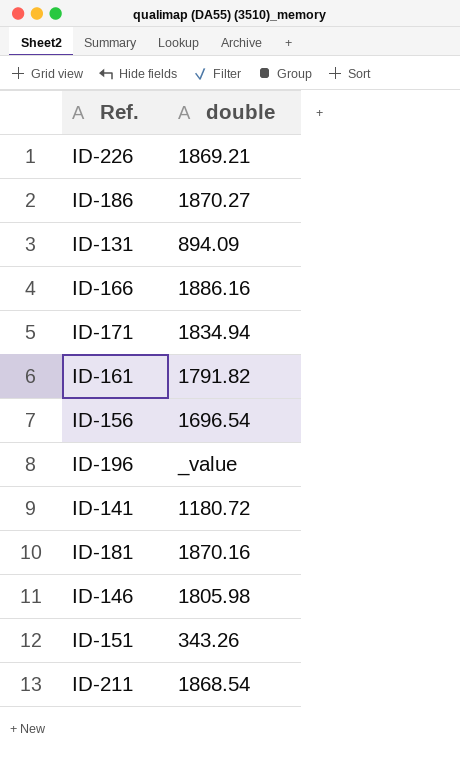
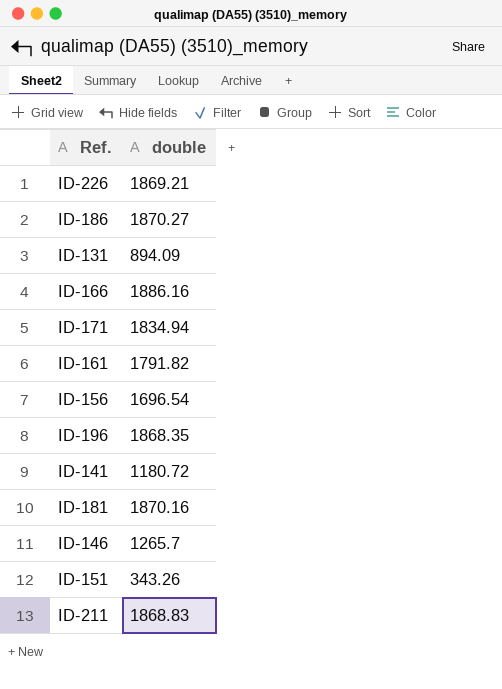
ID-196 | double: _value -> 1868.35
ID-146 | double: 1805.98 -> 1265.7
ID-211 | double: 1868.54 -> 1868.83

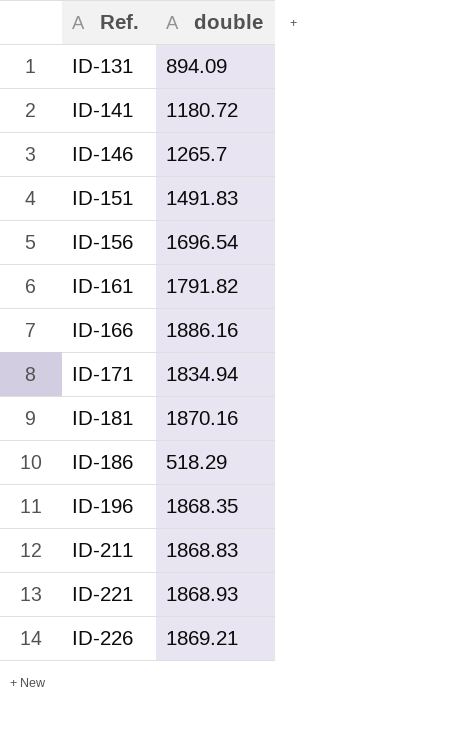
row order: none -> Ref. ascending
ID-151 | double: 343.26 -> 1491.83
ID-186 | double: 1870.27 -> 518.29
row ID-221: none -> 1868.93

